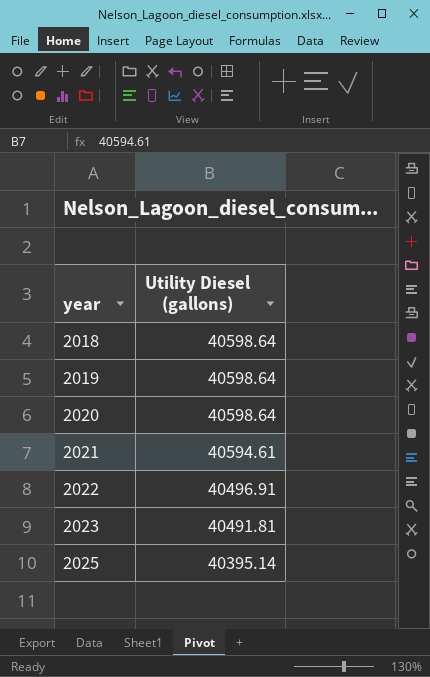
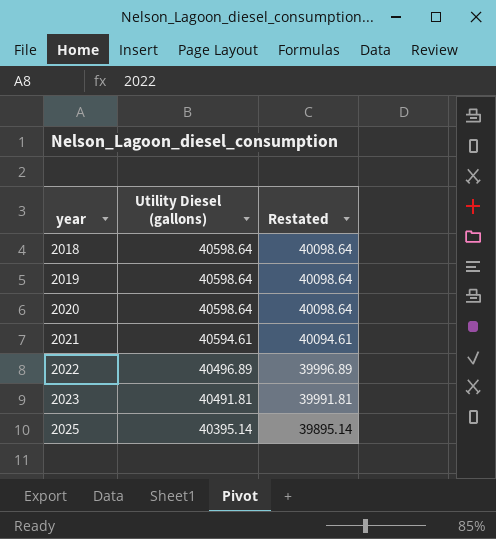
column Restated | formula: none -> [Utility Diesel (gallons)] - 500
2022 | Utility Diesel (gallons): 40496.91 -> 40496.89

